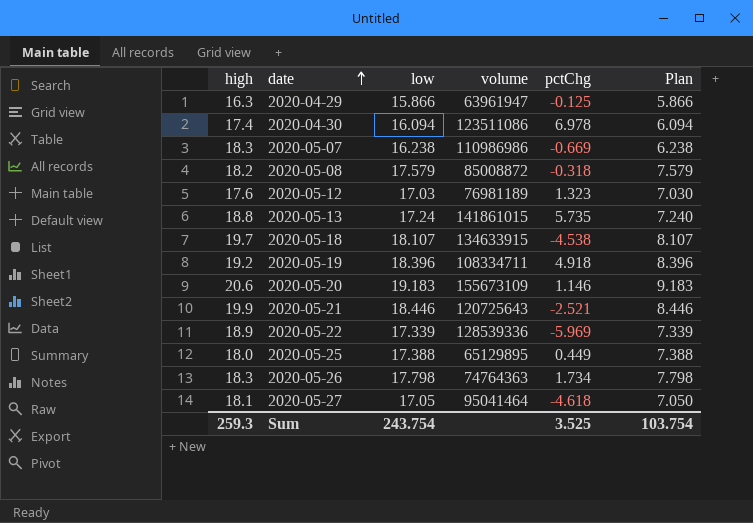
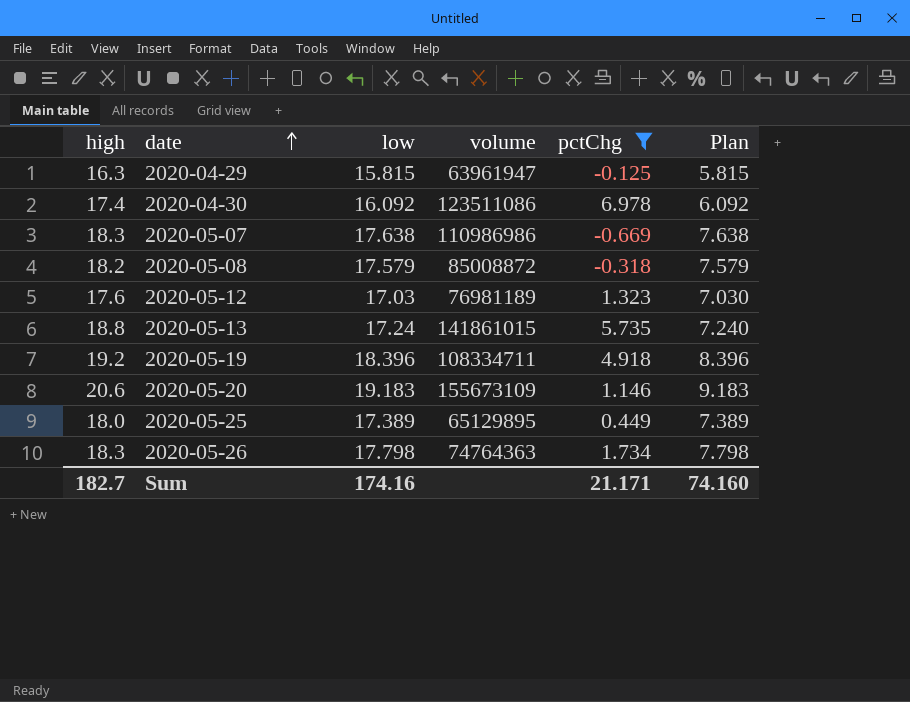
filter: none -> pctChg >= -0.669
2020-04-29 | low: 15.866 -> 15.815
2020-04-29 | Plan: 5.866 -> 5.815
2020-04-30 | low: 16.094 -> 16.092
2020-04-30 | Plan: 6.094 -> 6.092
2020-05-07 | low: 16.238 -> 17.638
2020-05-07 | Plan: 6.238 -> 7.638
2020-05-25 | low: 17.388 -> 17.389
2020-05-25 | Plan: 7.388 -> 7.389
Sum | high: 259.3 -> 182.7
Sum | low: 243.754 -> 174.16
Sum | pctChg: 3.525 -> 21.171
Sum | Plan: 103.754 -> 74.160

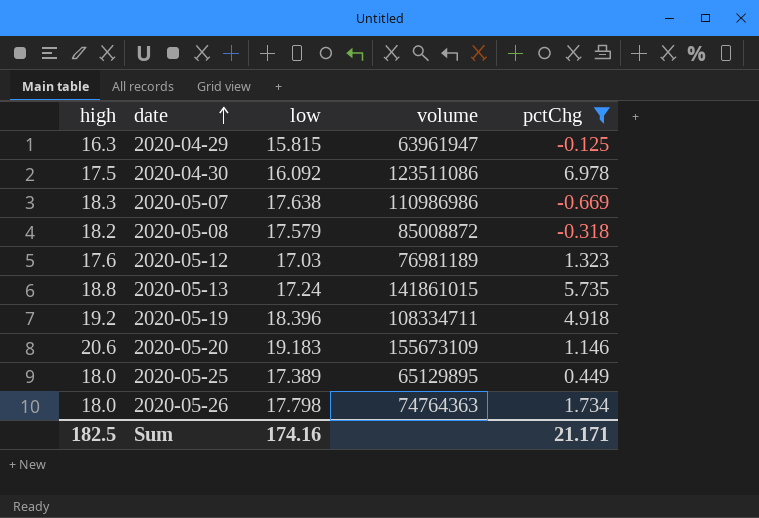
column Plan | formula: [low] - 10 -> none
2020-04-30 | high: 17.4 -> 17.5
2020-05-26 | high: 18.3 -> 18.0
Sum | high: 182.7 -> 182.5

